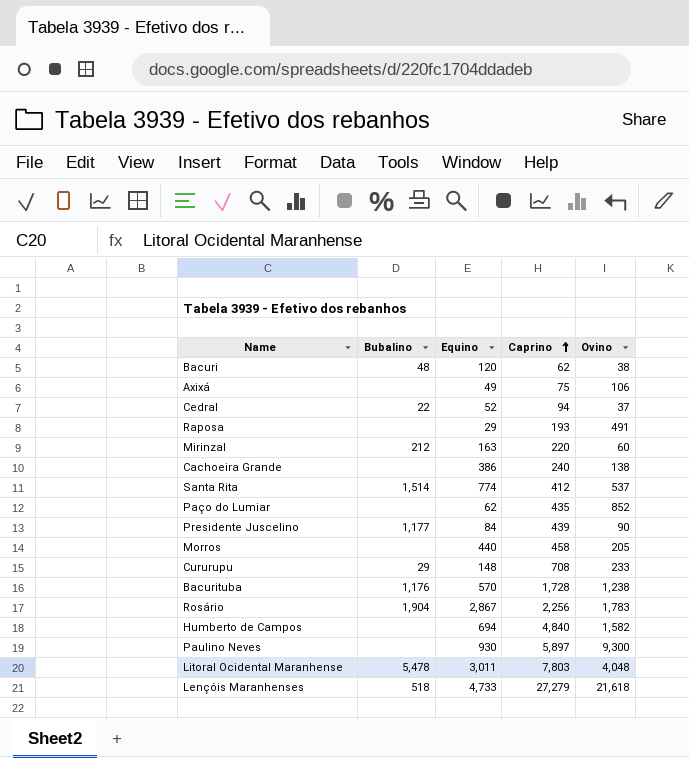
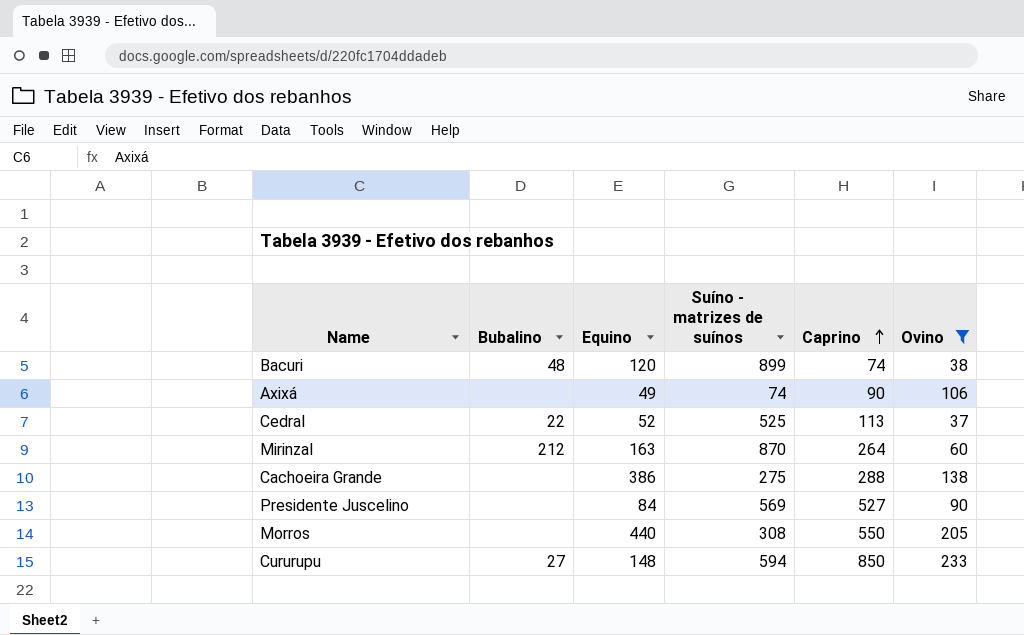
filter: none -> Ovino <= 233
column Suíno - matrizes de suínos | position: none -> 4
Bacuri | Caprino: 62 -> 74
Axixá | Caprino: 75 -> 90
Cedral | Caprino: 94 -> 113
Mirinzal | Caprino: 220 -> 264
Cachoeira Grande | Caprino: 240 -> 288
Presidente Juscelino | Bubalino: 1,177 -> none
Presidente Juscelino | Caprino: 439 -> 527
Morros | Caprino: 458 -> 550
Cururupu | Bubalino: 29 -> 27
Cururupu | Caprino: 708 -> 850

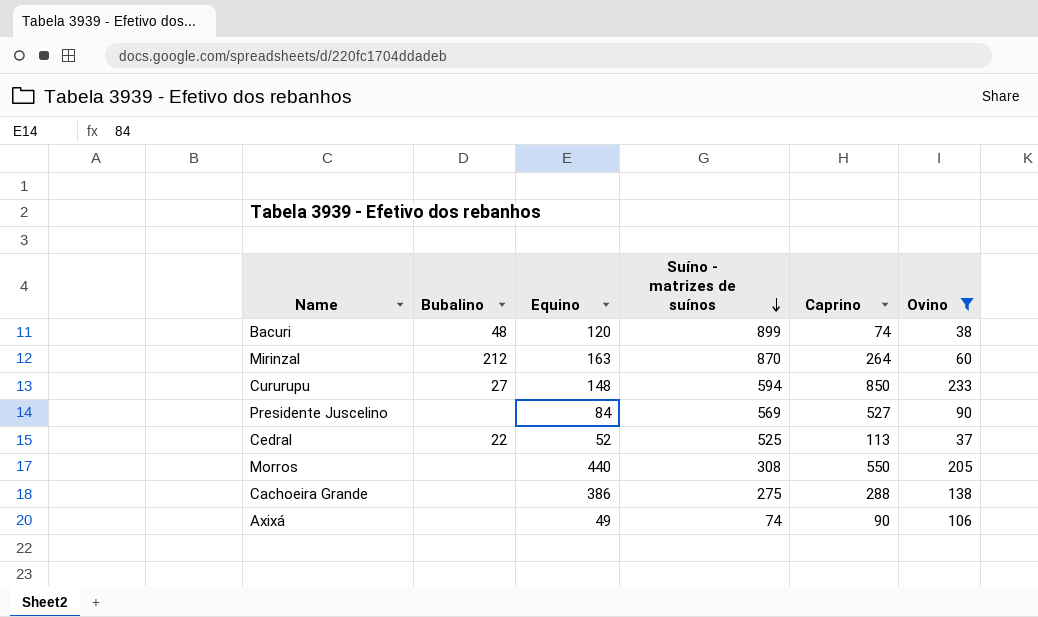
row order: Caprino ascending -> Suíno - matrizes de suínos descending

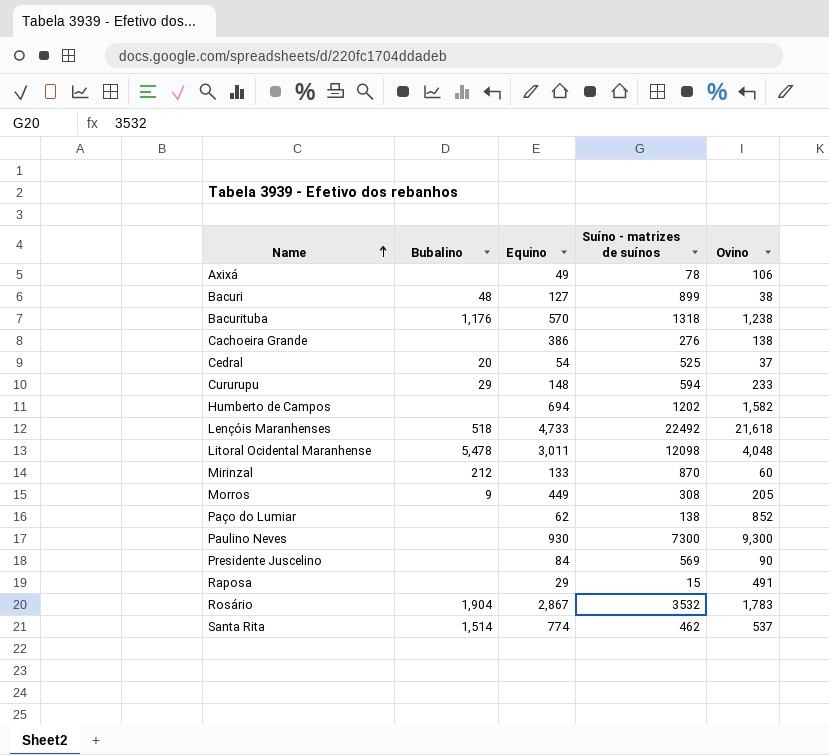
filter: Ovino <= 233 -> none
row order: Suíno - matrizes de suínos descending -> Name ascending
column Caprino | position: 5 -> none
Axixá | Suíno - matrizes de suínos: 74 -> 78
Bacuri | Equino: 120 -> 127
Cachoeira Grande | Suíno - matrizes de suínos: 275 -> 276
Cedral | Bubalino: 22 -> 20
Cedral | Equino: 52 -> 54
Cururupu | Bubalino: 27 -> 29
Mirinzal | Equino: 163 -> 133
Morros | Bubalino: none -> 9
Morros | Equino: 440 -> 449

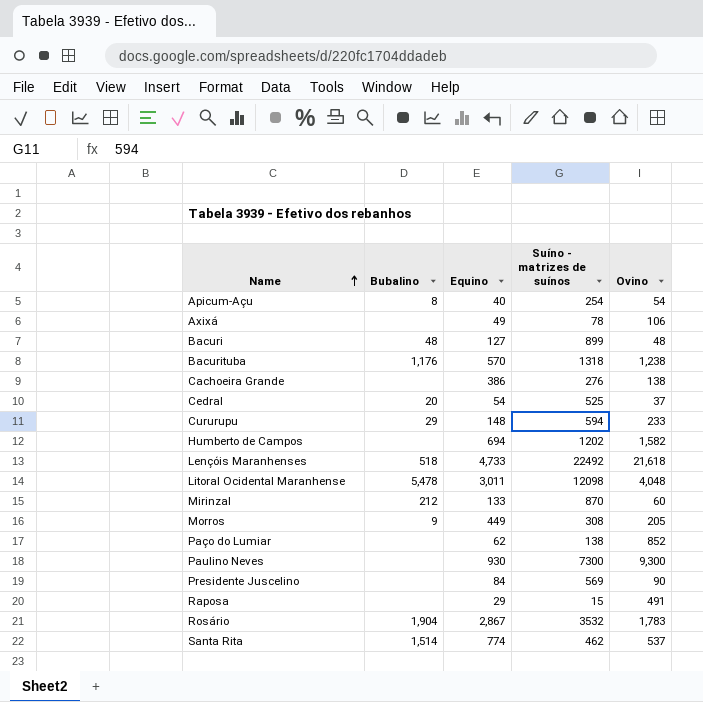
row Apicum-Açu: none -> 8 | 40 | 254 | 54
Bacuri | Ovino: 38 -> 48

